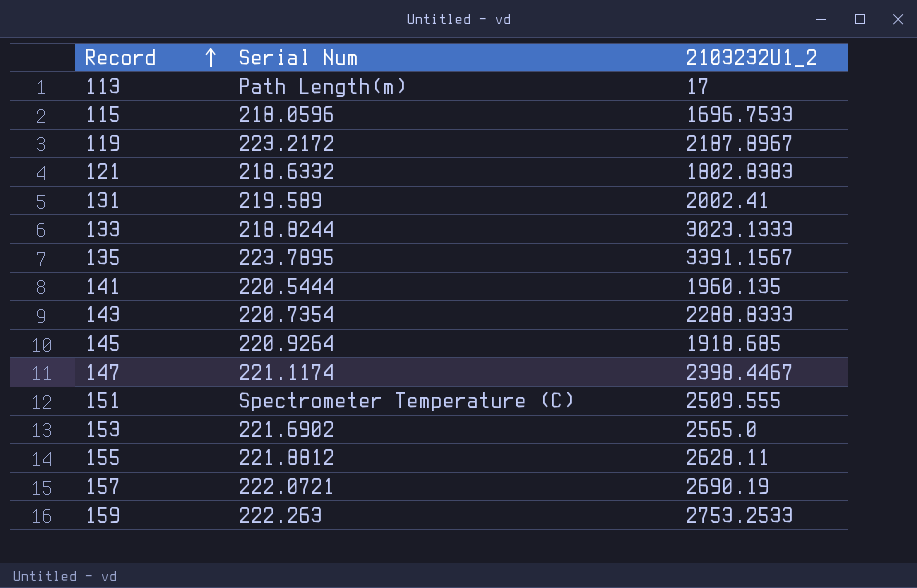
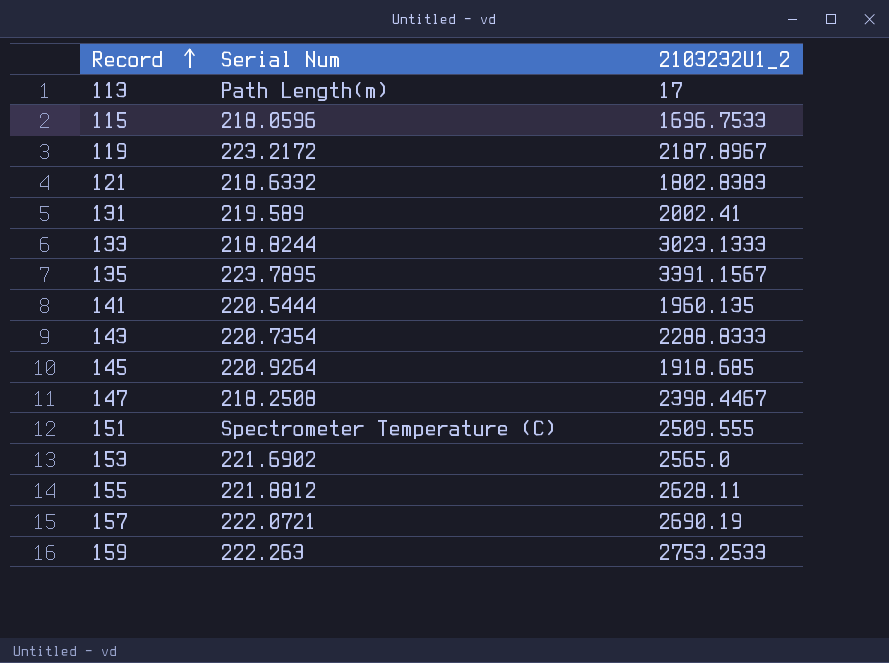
147 | Serial Num: 221.1174 -> 218.2508

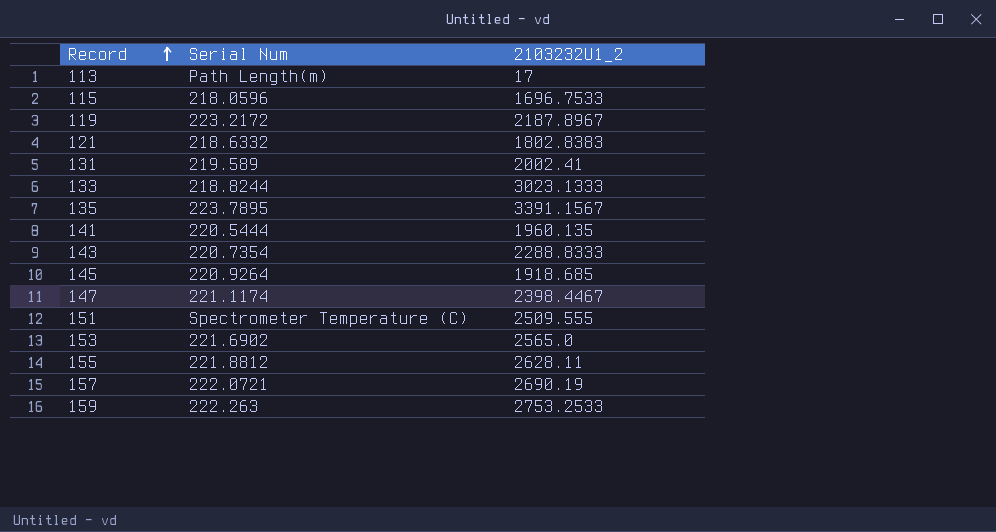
147 | Serial Num: 218.2508 -> 221.1174

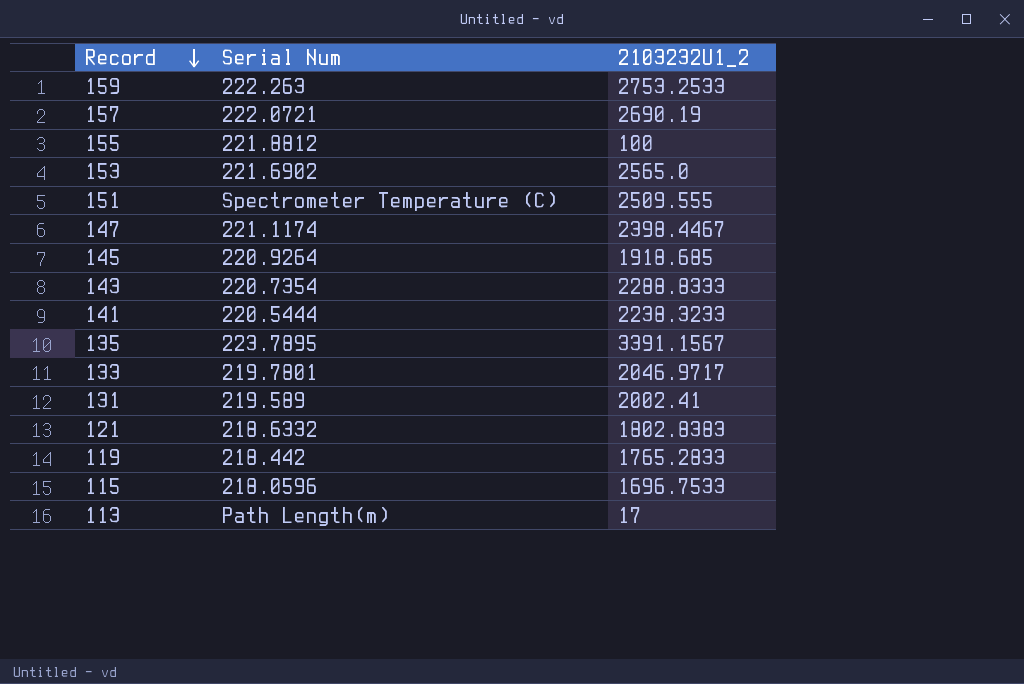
row order: Record ascending -> Record descending
155 | 2103232U1_2: 2628.11 -> 100
141 | 2103232U1_2: 1960.135 -> 2238.3233
133 | Serial Num: 218.8244 -> 219.7801
133 | 2103232U1_2: 3023.1333 -> 2046.9717
119 | Serial Num: 223.2172 -> 218.442
119 | 2103232U1_2: 2187.8967 -> 1765.2833

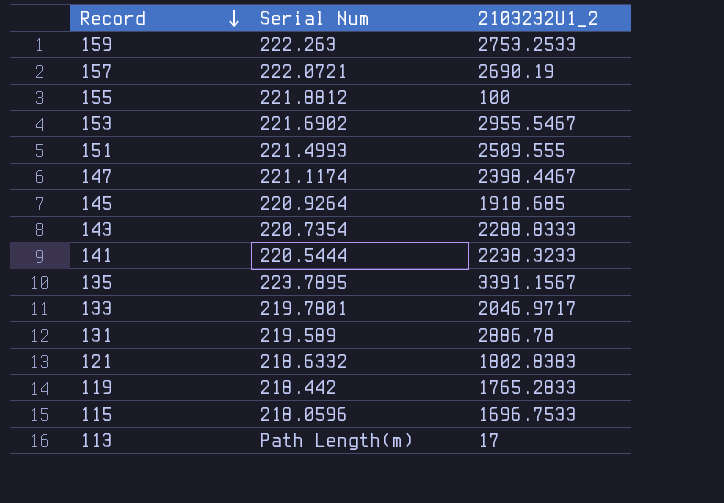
153 | 2103232U1_2: 2565.0 -> 2955.5467
151 | Serial Num: Spectrometer Temperature (C) -> 221.4993
131 | 2103232U1_2: 2002.41 -> 2886.78

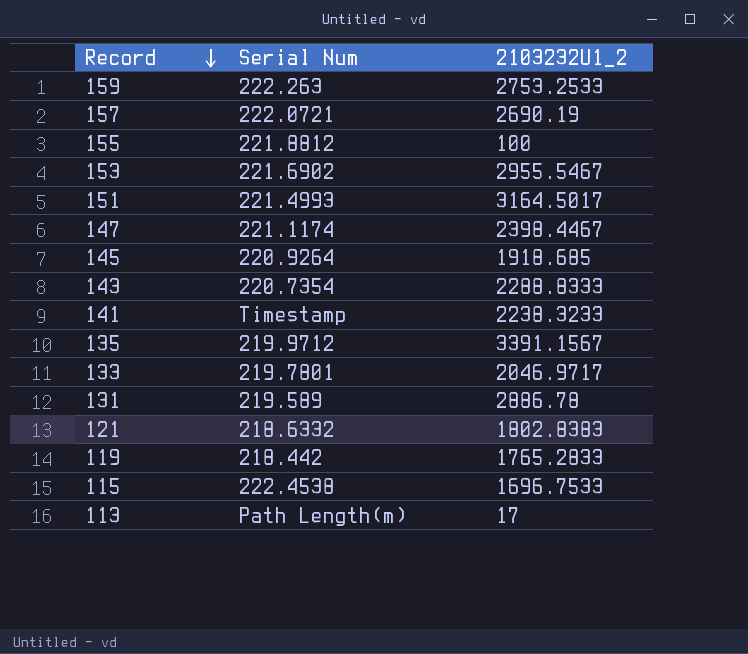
151 | 2103232U1_2: 2509.555 -> 3164.5017
141 | Serial Num: 220.5444 -> Timestamp
135 | Serial Num: 223.7895 -> 219.9712
115 | Serial Num: 218.0596 -> 222.4538

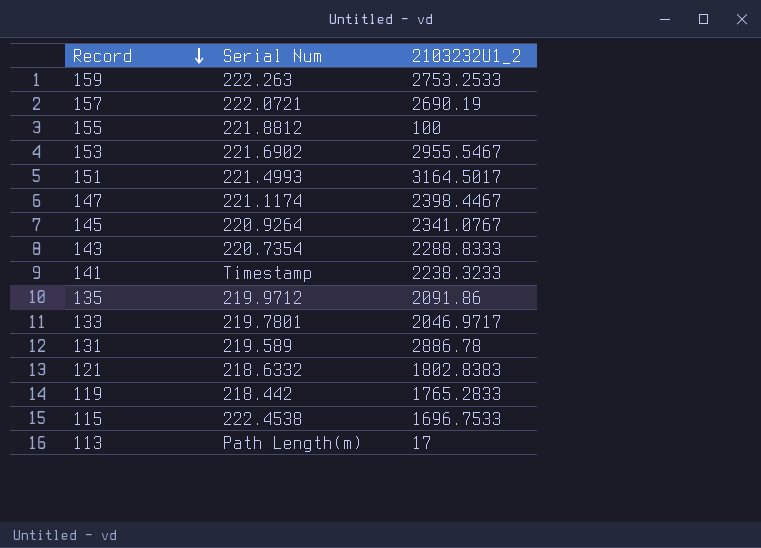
145 | 2103232U1_2: 1918.685 -> 2341.0767
135 | 2103232U1_2: 3391.1567 -> 2091.86

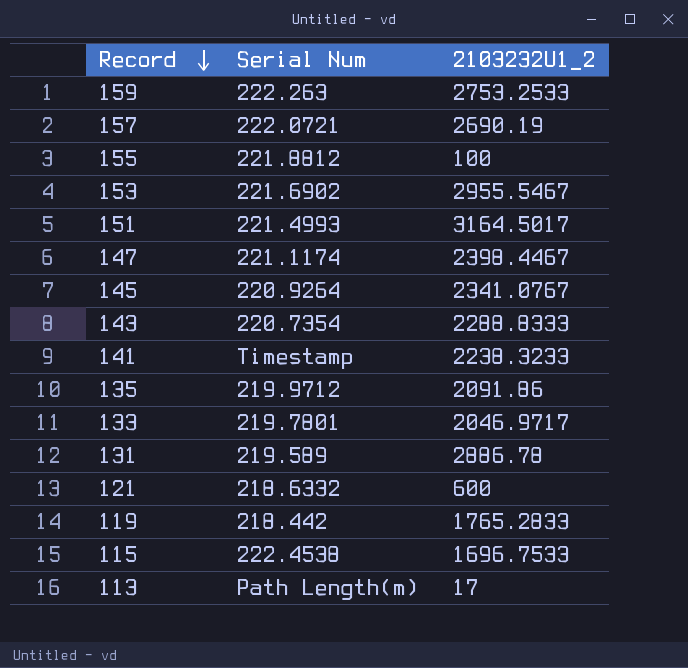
121 | 2103232U1_2: 1802.8383 -> 600

